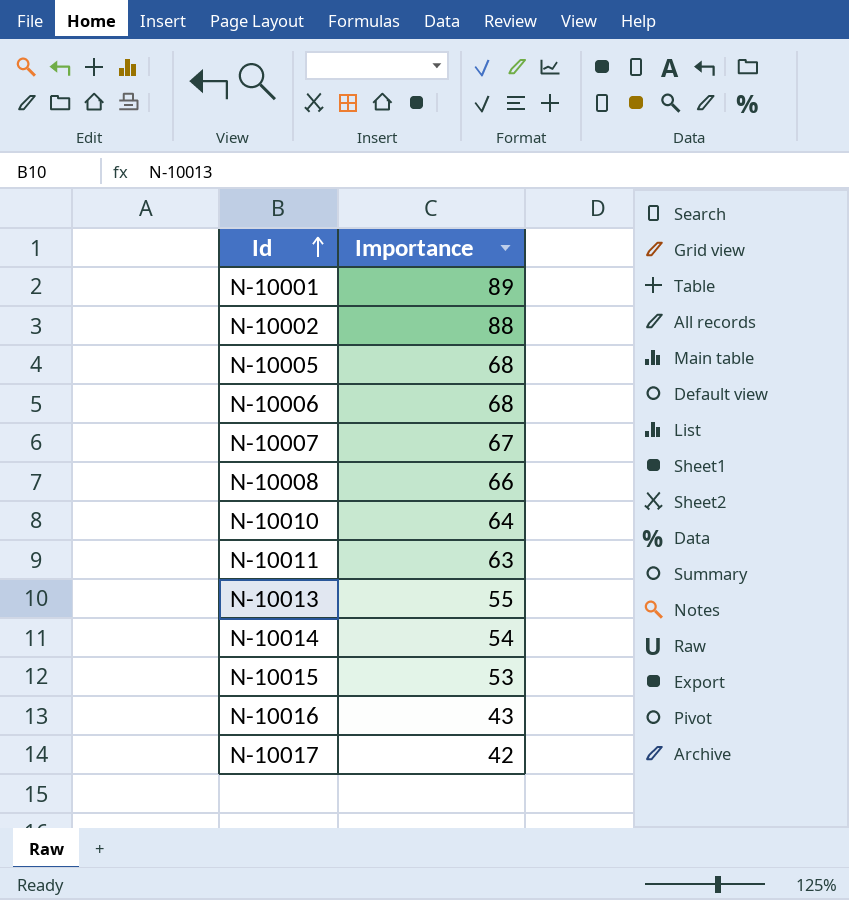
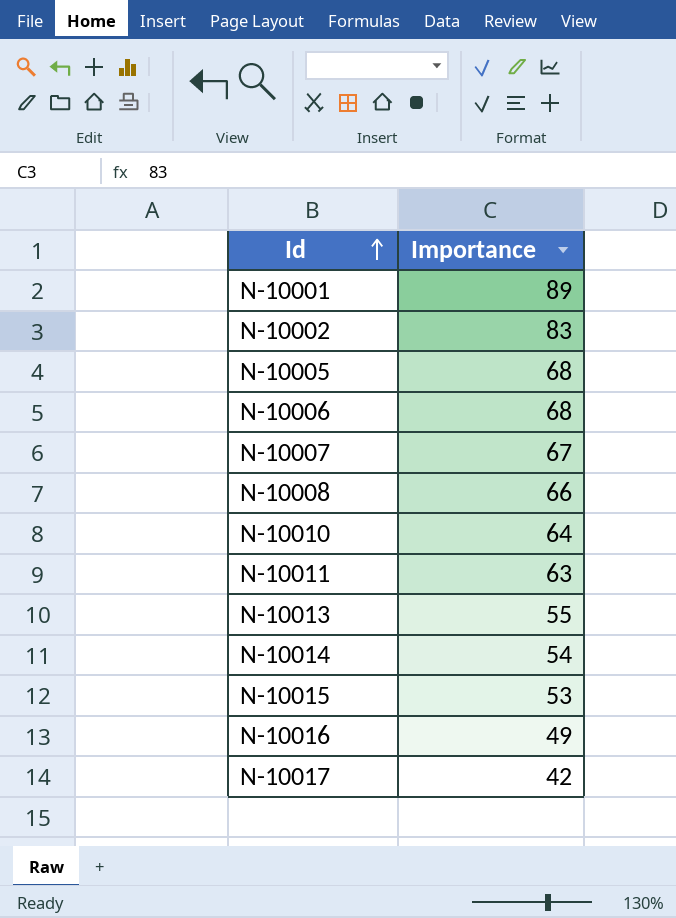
N-10002 | Importance: 88 -> 83
N-10016 | Importance: 43 -> 49

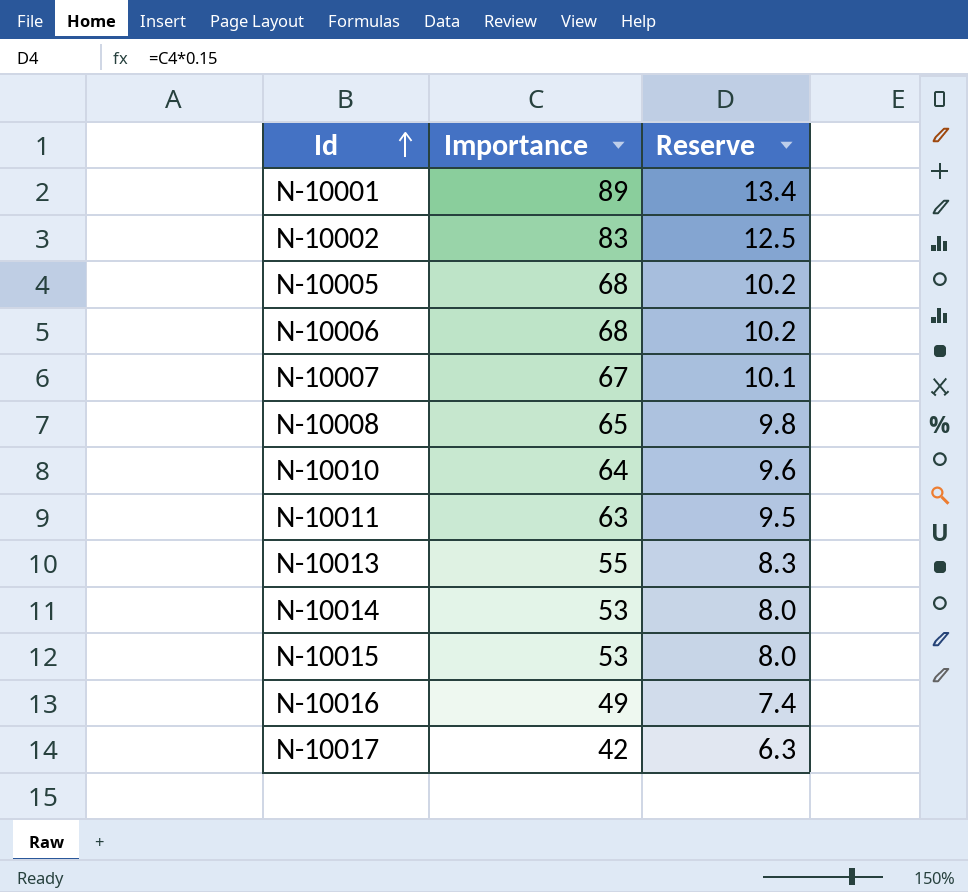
column Reserve | formula: none -> [Importance] * 0.15
N-10008 | Importance: 66 -> 65
N-10014 | Importance: 54 -> 53

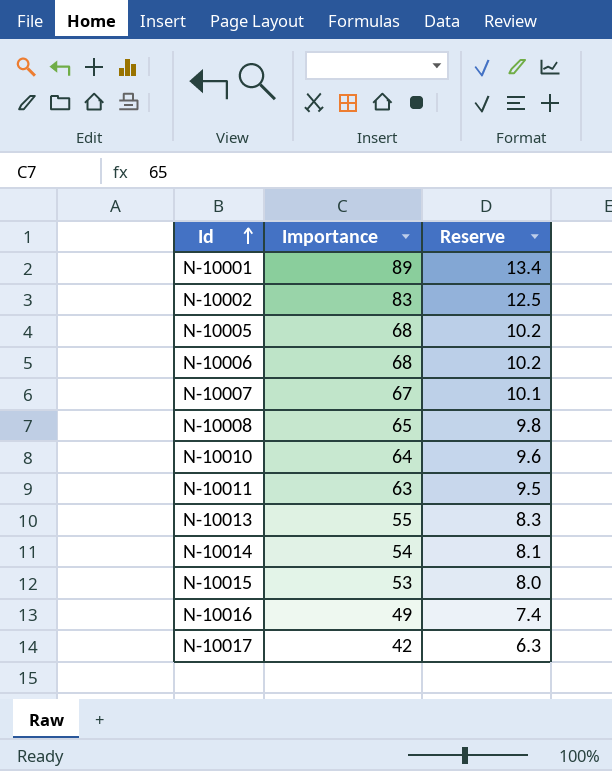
N-10014 | Importance: 53 -> 54
N-10014 | Reserve: 8.0 -> 8.1

